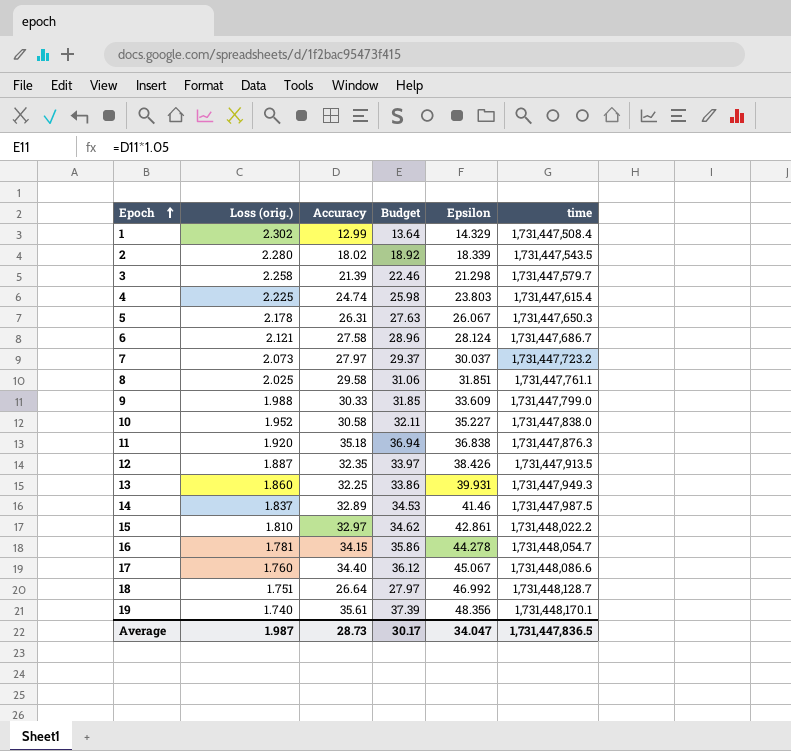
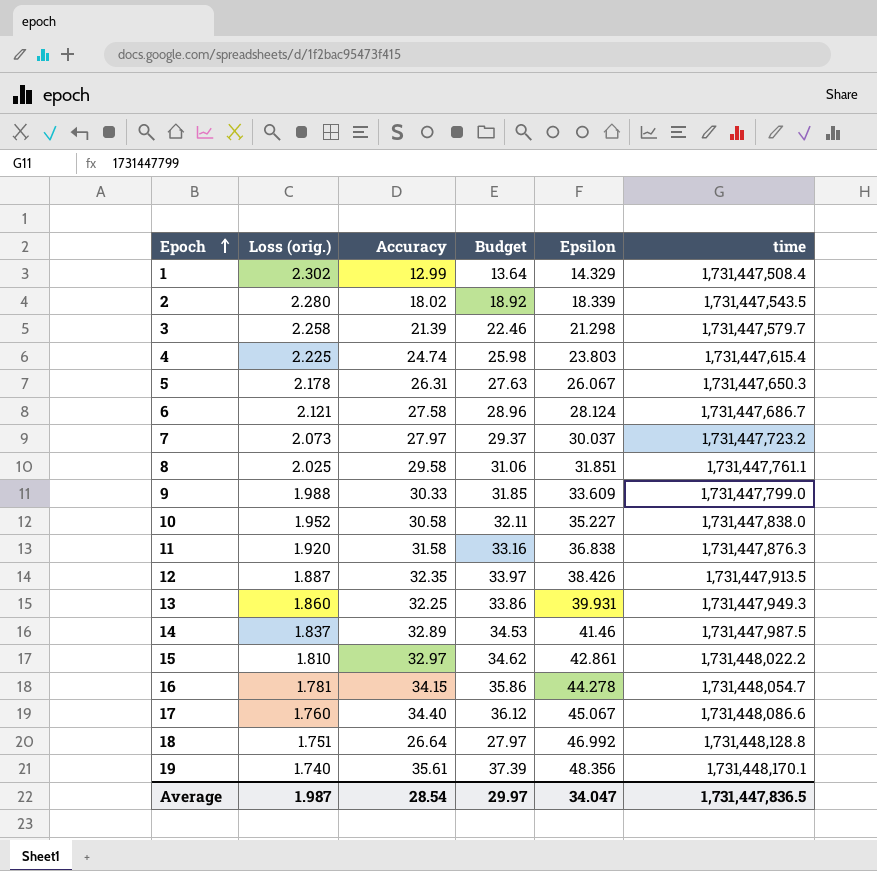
11 | Accuracy: 35.18 -> 31.58
11 | Budget: 36.94 -> 33.16
18 | time: 1,731,448,128.7 -> 1,731,448,128.8
Average | Accuracy: 28.73 -> 28.54
Average | Budget: 30.17 -> 29.97

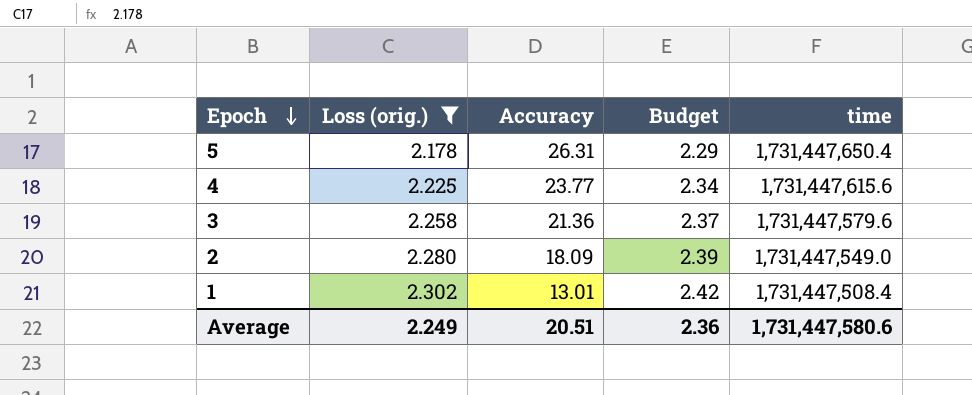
filter: none -> Loss (orig.) >= 2.178
row order: Epoch ascending -> Epoch descending
column Epsilon | position: 5 -> none
column Budget | formula: [Accuracy] * 1.05 -> [Loss (orig.)] * 1.05
5 | time: 1,731,447,650.3 -> 1,731,447,650.4
4 | Accuracy: 24.74 -> 23.77
4 | time: 1,731,447,615.4 -> 1,731,447,615.6
3 | Accuracy: 21.39 -> 21.36
3 | time: 1,731,447,579.7 -> 1,731,447,579.6
2 | Accuracy: 18.02 -> 18.09
2 | time: 1,731,447,543.5 -> 1,731,447,549.0
1 | Accuracy: 12.99 -> 13.01
Average | Loss (orig.): 1.987 -> 2.249
Average | Accuracy: 28.54 -> 20.51
Average | Budget: 29.97 -> 2.36
Average | time: 1,731,447,836.5 -> 1,731,447,580.6

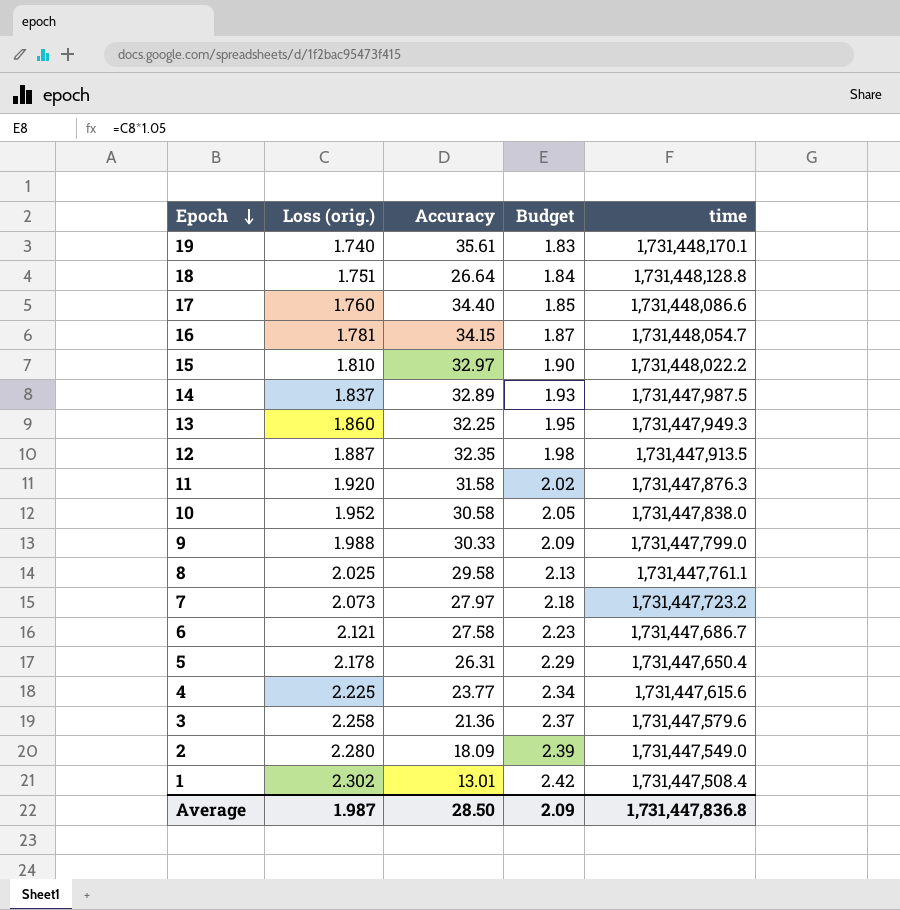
filter: Loss (orig.) >= 2.178 -> none
Average | Loss (orig.): 2.249 -> 1.987
Average | Accuracy: 20.51 -> 28.50
Average | Budget: 2.36 -> 2.09
Average | time: 1,731,447,580.6 -> 1,731,447,836.8

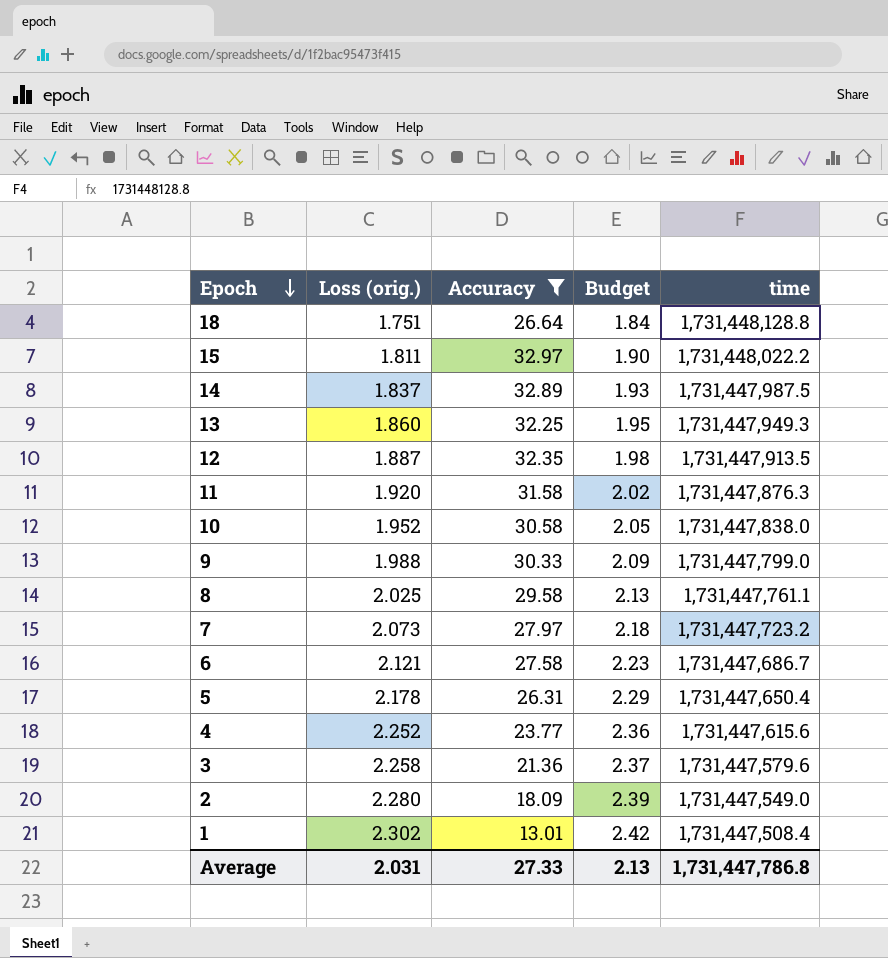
filter: none -> Accuracy <= 32.97
15 | Loss (orig.): 1.810 -> 1.811
4 | Loss (orig.): 2.225 -> 2.252
4 | Budget: 2.34 -> 2.36
Average | Loss (orig.): 1.987 -> 2.031
Average | Accuracy: 28.50 -> 27.33
Average | Budget: 2.09 -> 2.13
Average | time: 1,731,447,836.8 -> 1,731,447,786.8

